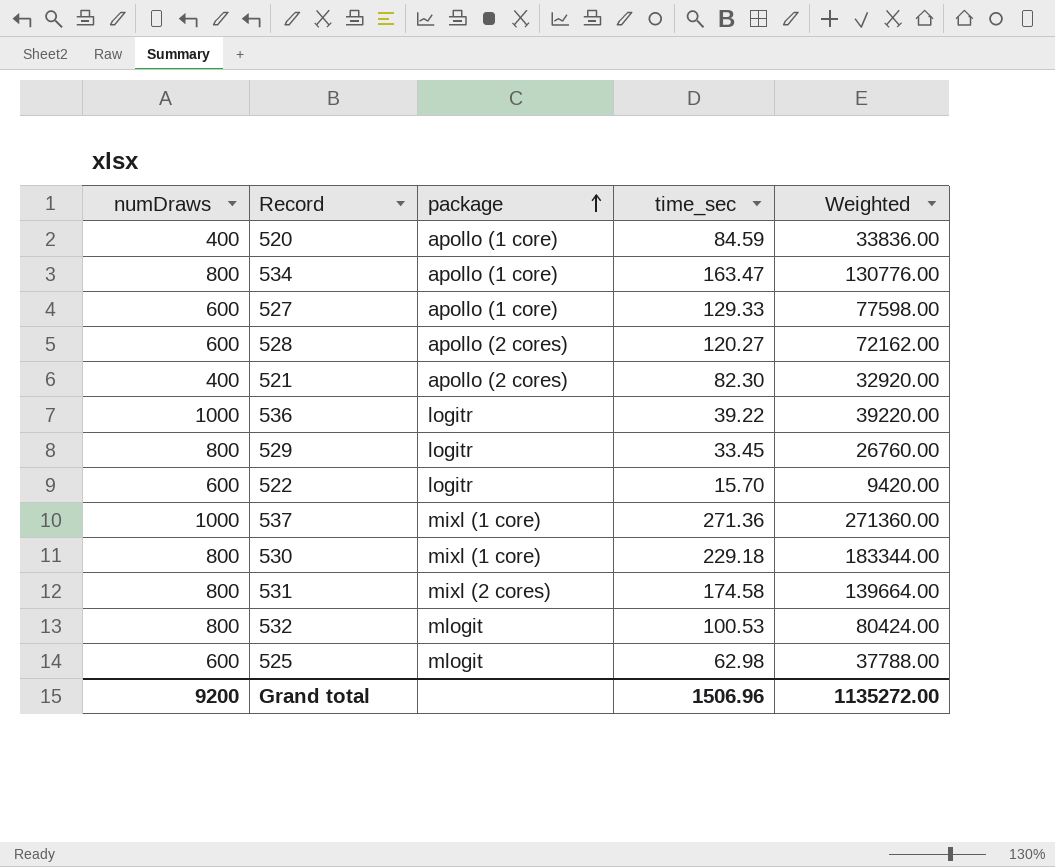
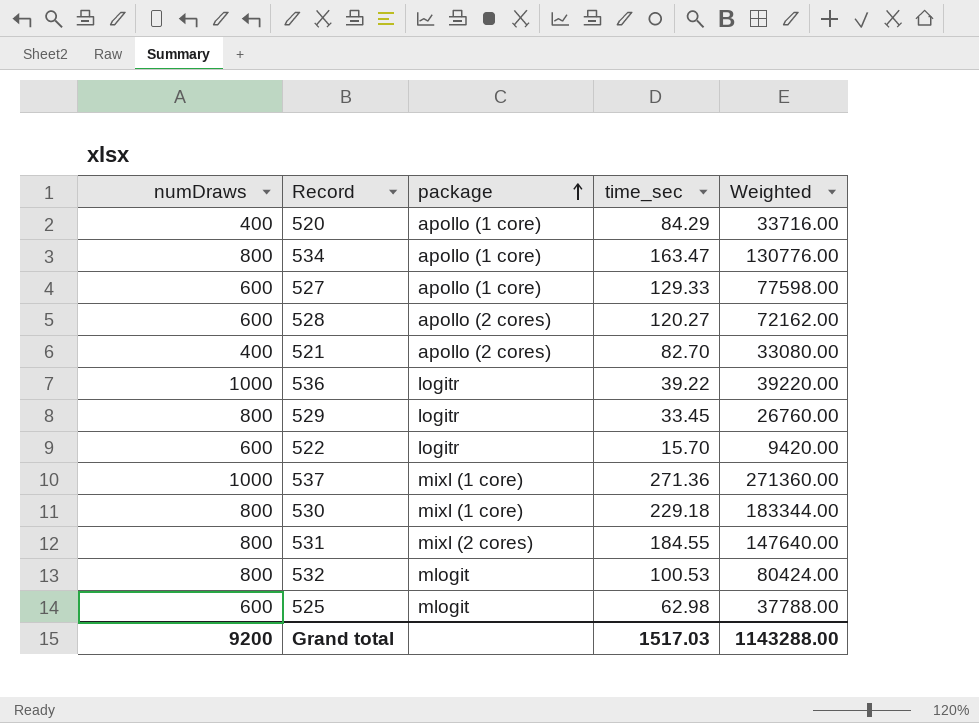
520 | time_sec: 84.59 -> 84.29
520 | Weighted: 33836.00 -> 33716.00
521 | time_sec: 82.30 -> 82.70
521 | Weighted: 32920.00 -> 33080.00
531 | time_sec: 174.58 -> 184.55
531 | Weighted: 139664.00 -> 147640.00
Grand total | time_sec: 1506.96 -> 1517.03
Grand total | Weighted: 1135272.00 -> 1143288.00

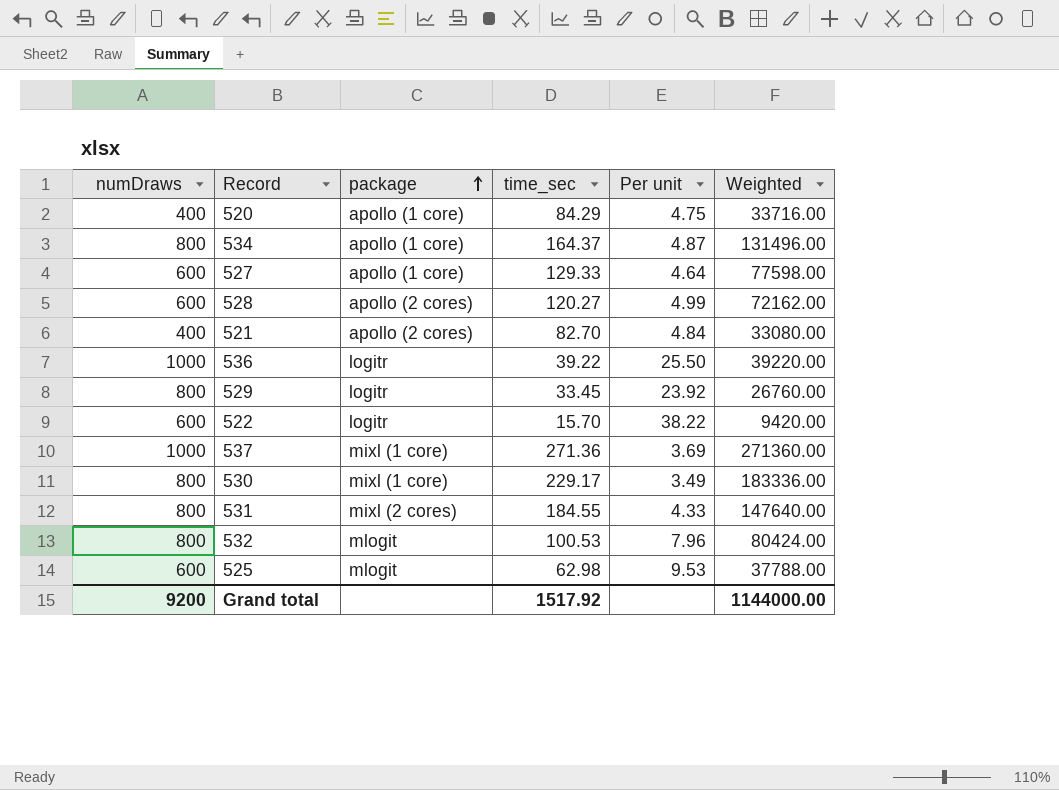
column Per unit | formula: none -> [numDraws] / [time_sec]
534 | time_sec: 163.47 -> 164.37
534 | Weighted: 130776.00 -> 131496.00
530 | time_sec: 229.18 -> 229.17
530 | Weighted: 183344.00 -> 183336.00
Grand total | time_sec: 1517.03 -> 1517.92
Grand total | Weighted: 1143288.00 -> 1144000.00

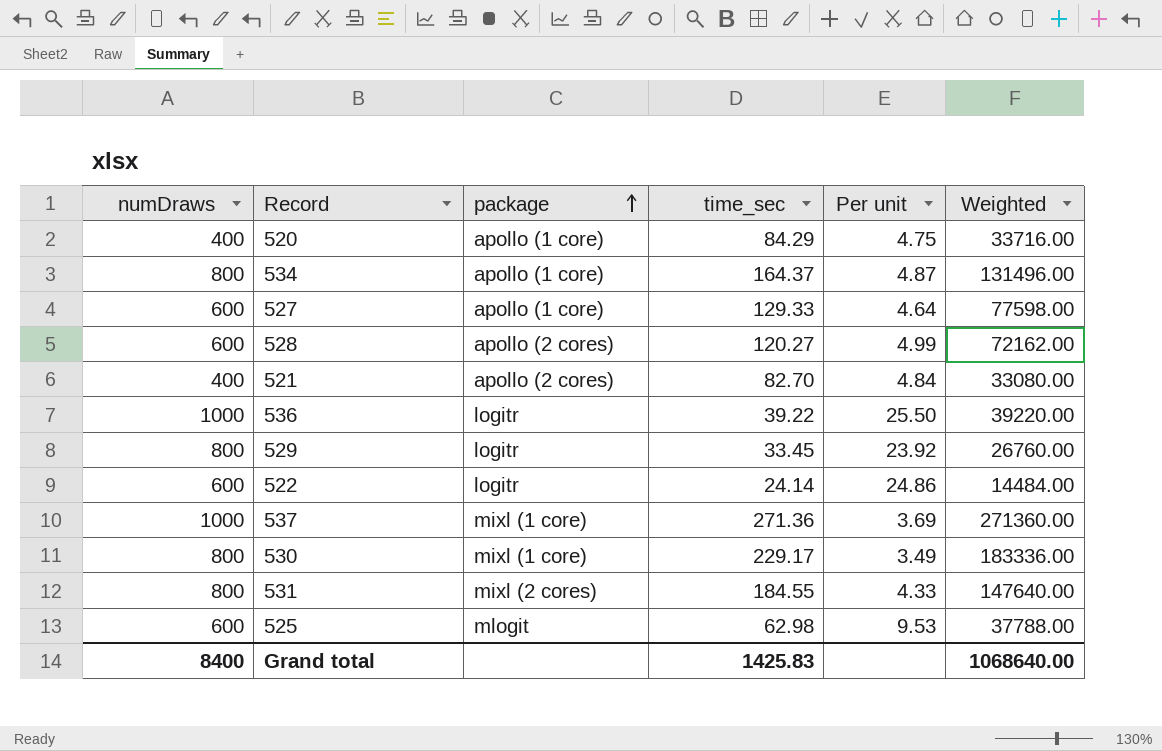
row 532: 800 | mlogit | 100.53 | 7.96 | 80424.00 -> none
522 | time_sec: 15.70 -> 24.14
522 | Per unit: 38.22 -> 24.86
522 | Weighted: 9420.00 -> 14484.00
Grand total | numDraws: 9200 -> 8400
Grand total | time_sec: 1517.92 -> 1425.83
Grand total | Weighted: 1144000.00 -> 1068640.00

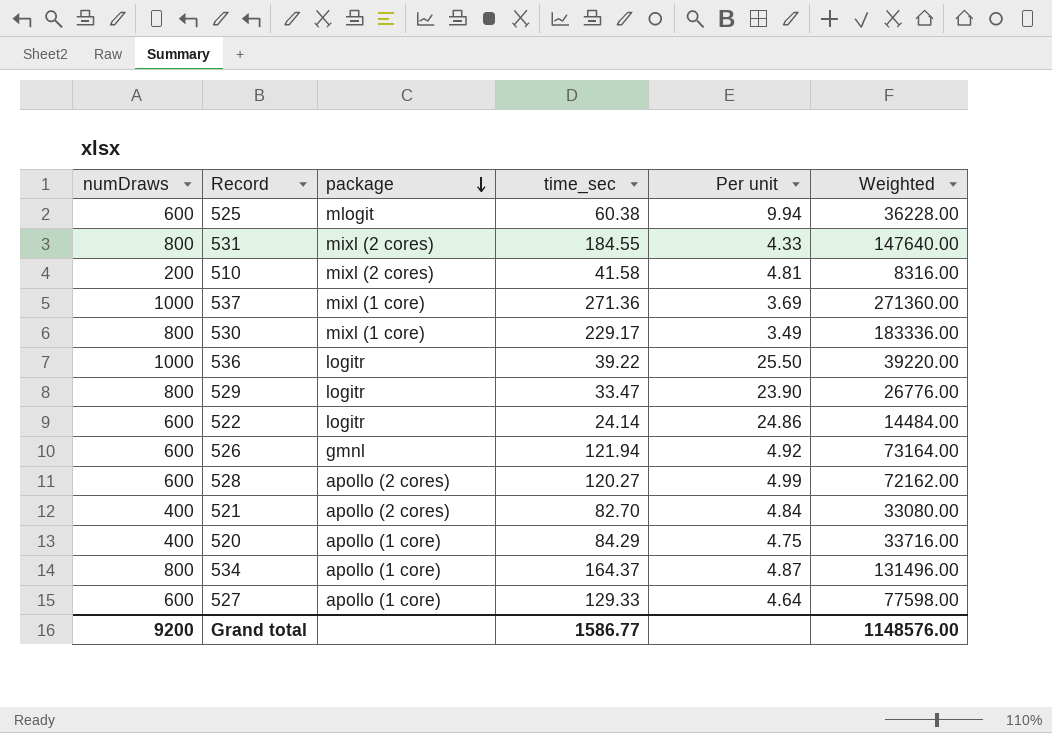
row order: package ascending -> package descending
525 | time_sec: 62.98 -> 60.38
525 | Per unit: 9.53 -> 9.94
525 | Weighted: 37788.00 -> 36228.00
row 510: none -> 200 | mixl (2 cores) | 41.58 | 4.81 | 8316.00
529 | time_sec: 33.45 -> 33.47
529 | Per unit: 23.92 -> 23.90
529 | Weighted: 26760.00 -> 26776.00
row 526: none -> 600 | gmnl | 121.94 | 4.92 | 73164.00
Grand total | numDraws: 8400 -> 9200
Grand total | time_sec: 1425.83 -> 1586.77
Grand total | Weighted: 1068640.00 -> 1148576.00

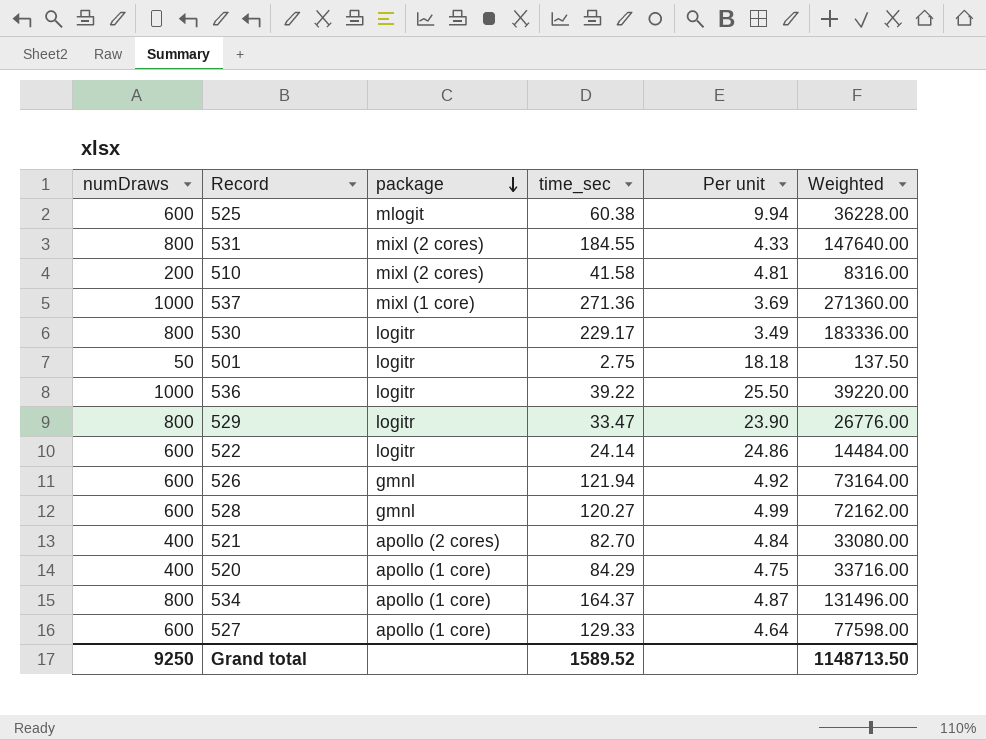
530 | package: mixl (1 core) -> logitr
row 501: none -> 50 | logitr | 2.75 | 18.18 | 137.50
528 | package: apollo (2 cores) -> gmnl
Grand total | numDraws: 9200 -> 9250
Grand total | time_sec: 1586.77 -> 1589.52
Grand total | Weighted: 1148576.00 -> 1148713.50

